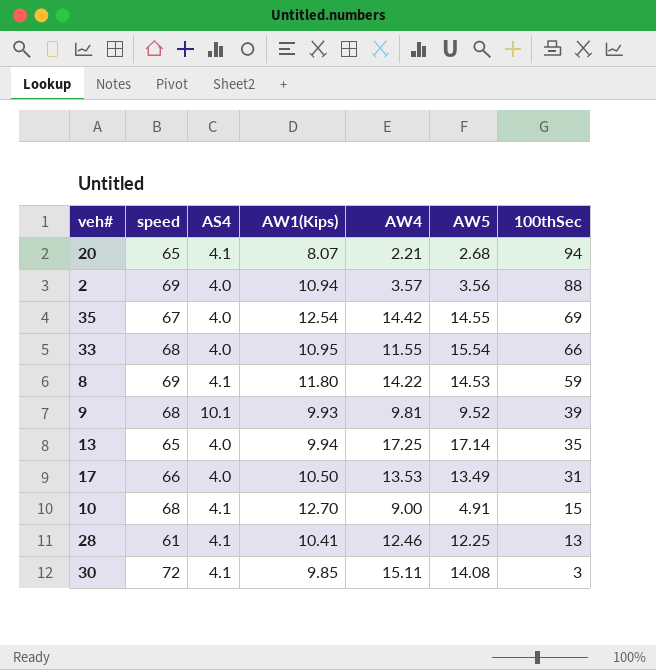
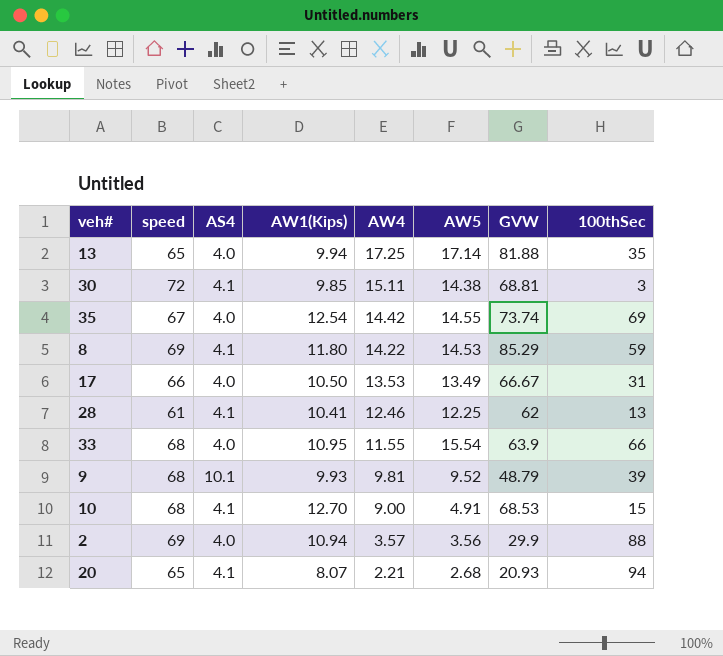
row order: 100thSec descending -> AW4 descending
column GVW | position: none -> 7
30 | AW5: 14.08 -> 14.38

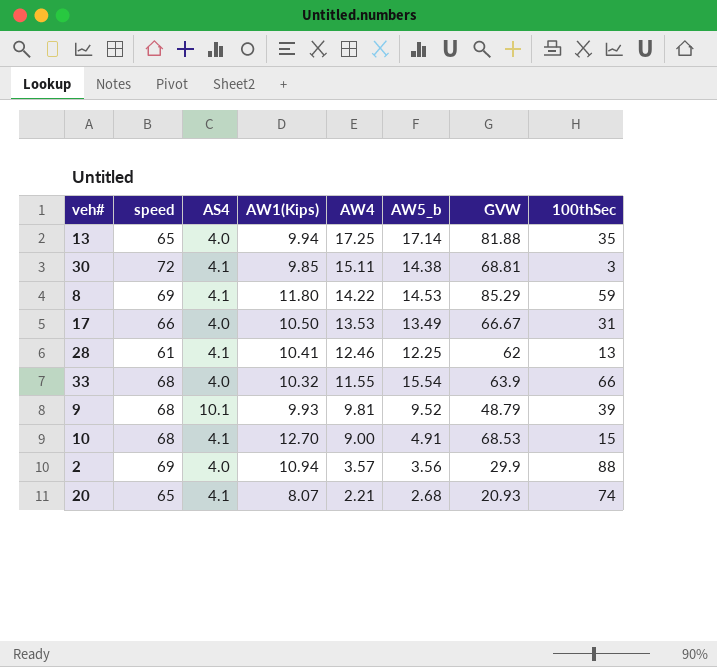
column name: AW5 -> AW5_b
row 35: 67 | 4.0 | 12.54 | 14.42 | 14.55 | 73.74 | 69 -> none
33 | AW1(Kips): 10.95 -> 10.32
20 | 100thSec: 94 -> 74

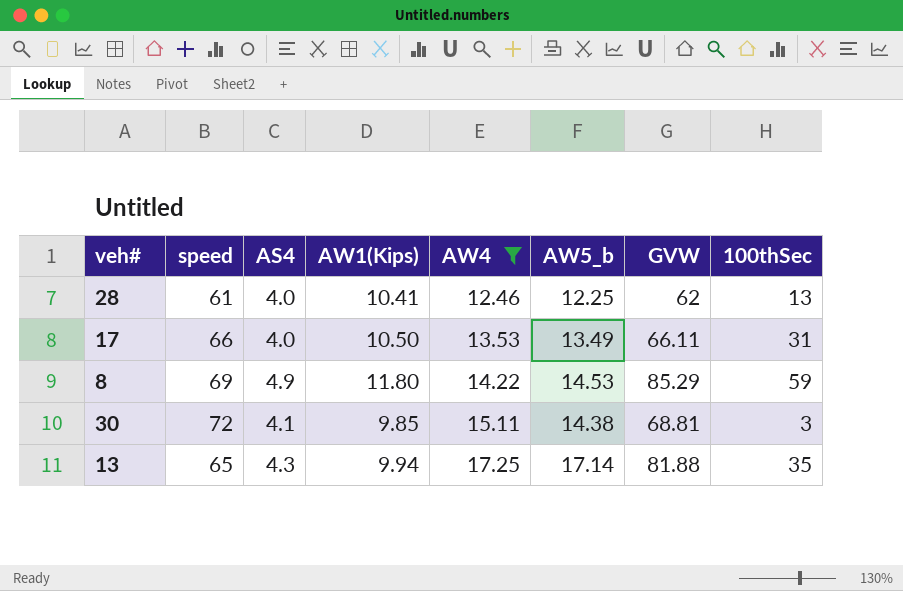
filter: none -> AW4 >= 12.46
row order: AW4 descending -> AW4 ascending
28 | AS4: 4.1 -> 4.0
17 | GVW: 66.67 -> 66.11
8 | AS4: 4.1 -> 4.9
13 | AS4: 4.0 -> 4.3

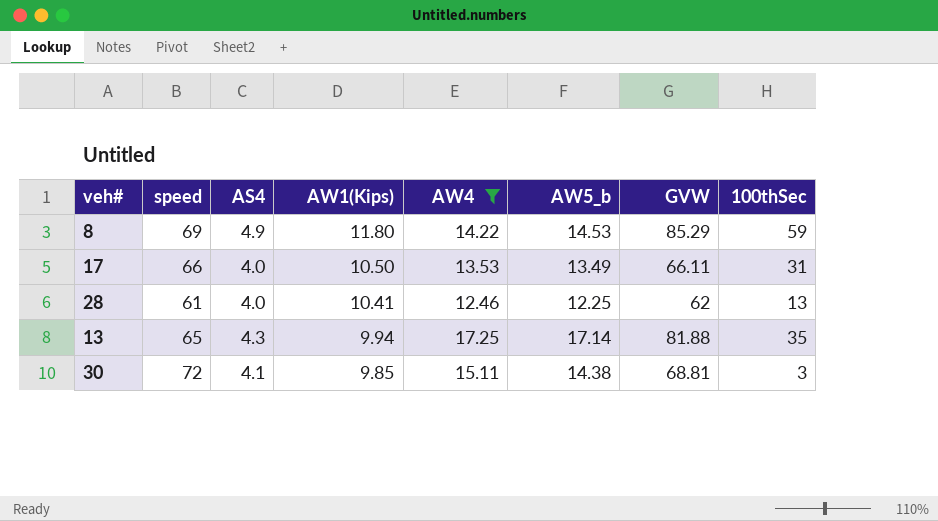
row order: AW4 ascending -> AW1(Kips) descending

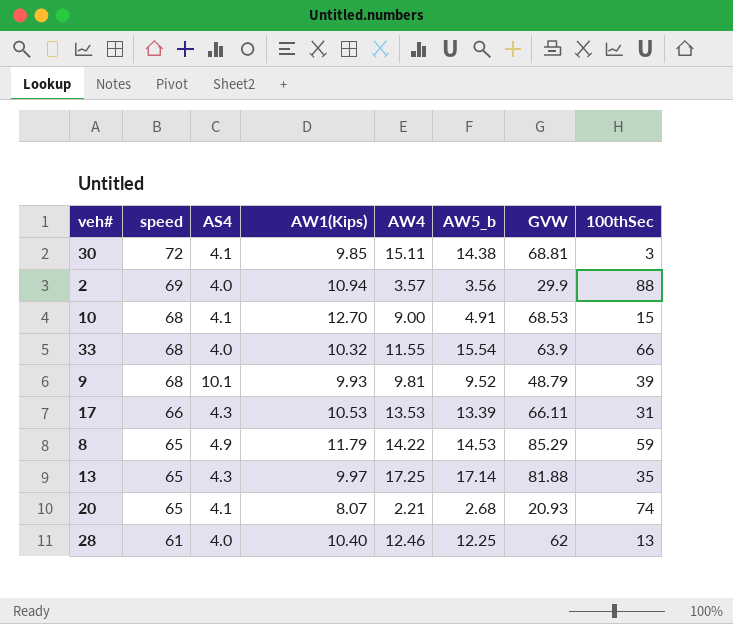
filter: AW4 >= 12.46 -> none
row order: AW1(Kips) descending -> speed descending
17 | AS4: 4.0 -> 4.3
17 | AW1(Kips): 10.50 -> 10.53
17 | AW5_b: 13.49 -> 13.39
8 | speed: 69 -> 65
8 | AW1(Kips): 11.80 -> 11.79
13 | AW1(Kips): 9.94 -> 9.97
28 | AW1(Kips): 10.41 -> 10.40

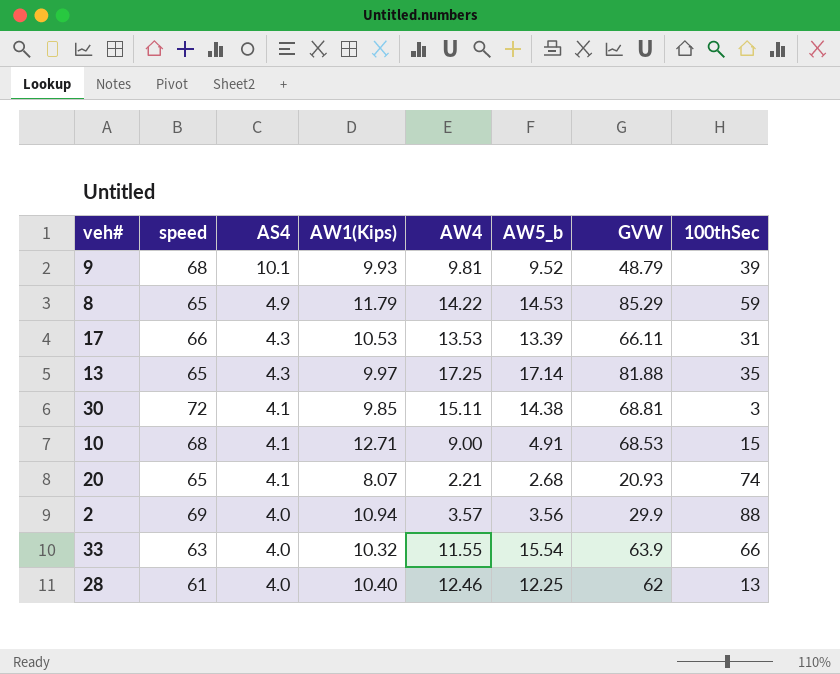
row order: speed descending -> AS4 descending
10 | AW1(Kips): 12.70 -> 12.71
33 | speed: 68 -> 63

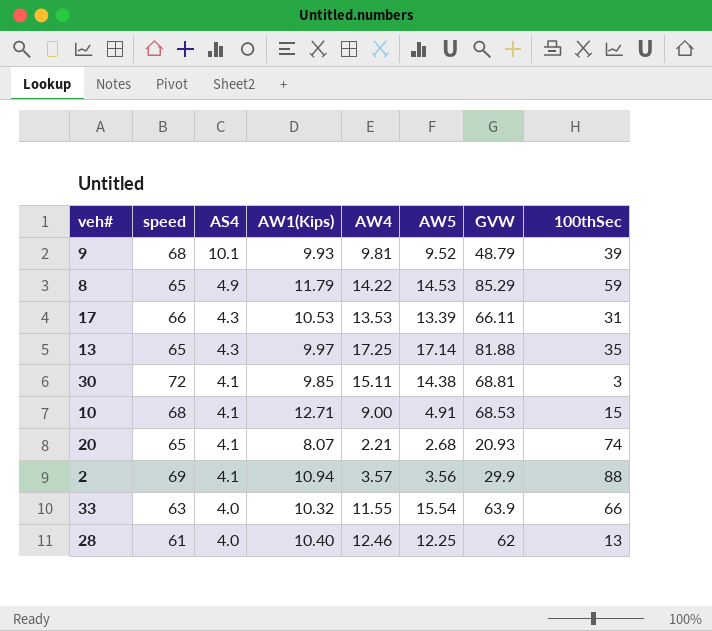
column name: AW5_b -> AW5
2 | AS4: 4.0 -> 4.1

